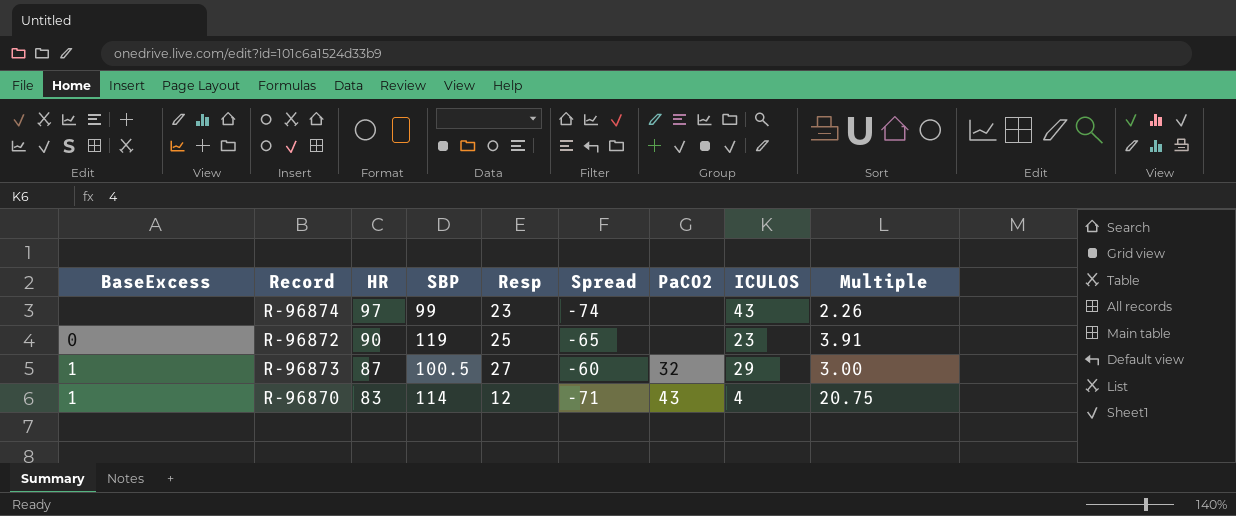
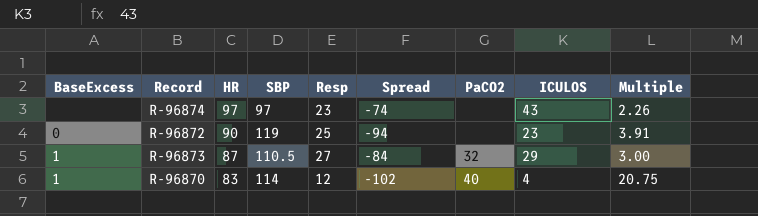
column Spread | formula: [Resp] - [HR] -> [Resp] - [SBP]
R-96874 | SBP: 99 -> 97
R-96873 | SBP: 100.5 -> 110.5
R-96870 | PaCO2: 43 -> 40

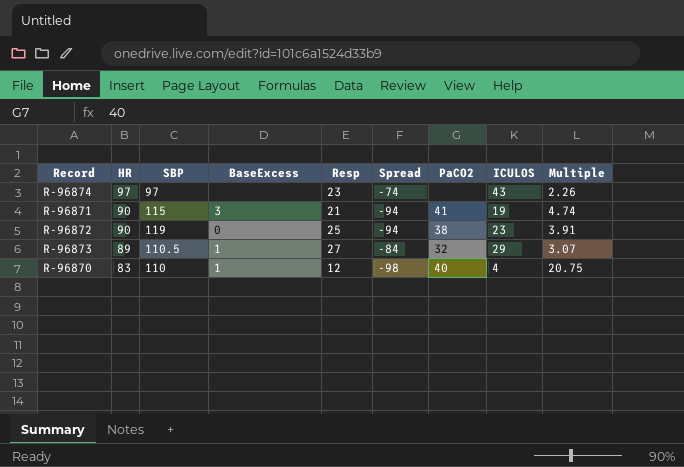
column BaseExcess | position: 1 -> 4
row R-96871: none -> 90 | 115 | 3 | 21 | -94 | 41 | 19 | 4.74
R-96872 | PaCO2: none -> 38
R-96873 | HR: 87 -> 89
R-96873 | Multiple: 3.00 -> 3.07
R-96870 | SBP: 114 -> 110
R-96870 | Spread: -102 -> -98

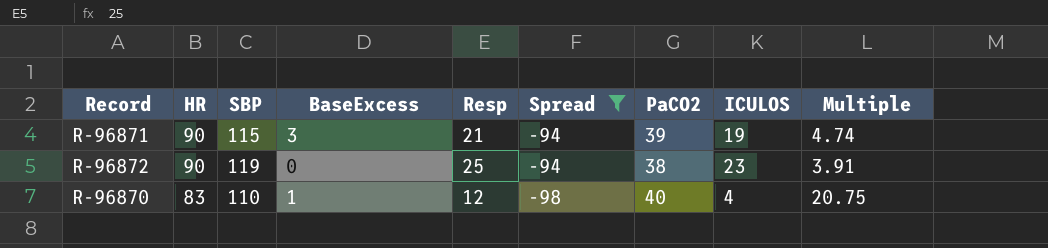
filter: none -> Spread <= -94
R-96871 | PaCO2: 41 -> 39

